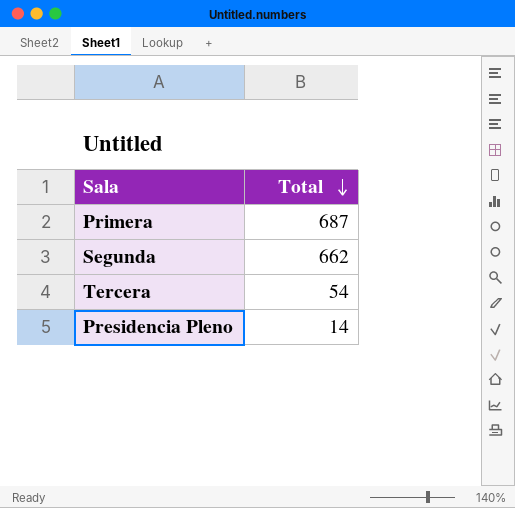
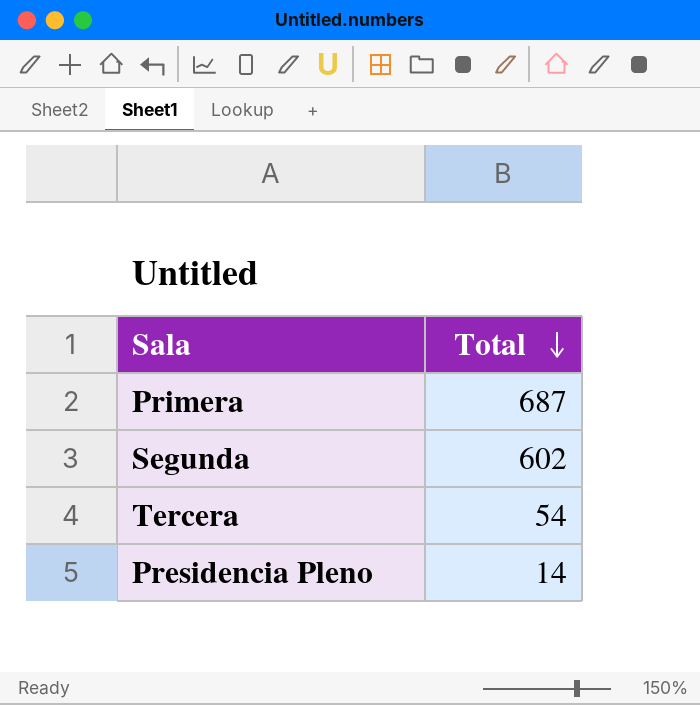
Segunda | Total: 662 -> 602

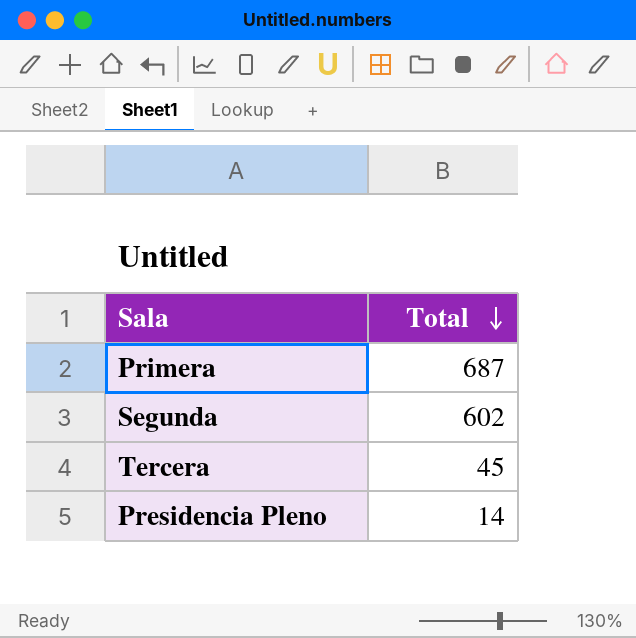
Tercera | Total: 54 -> 45

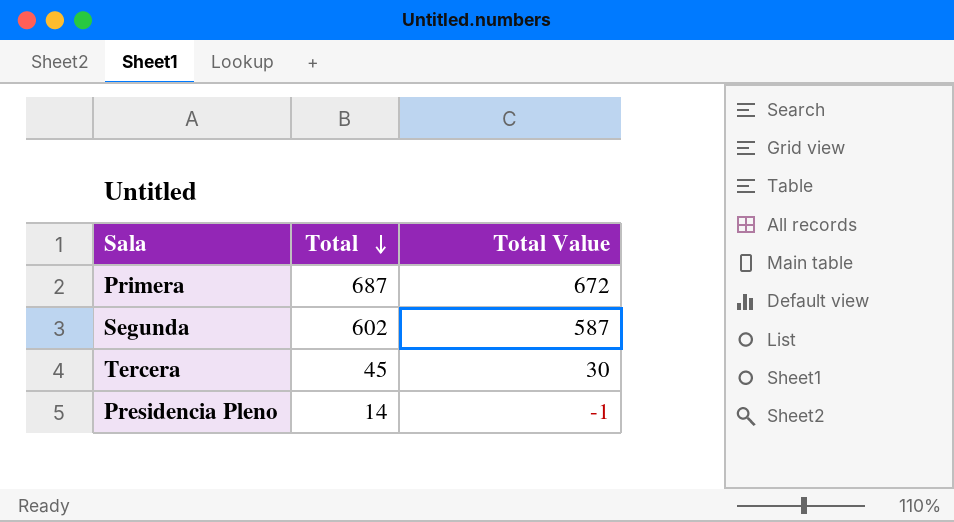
column Total Value | formula: none -> [Total] - 15

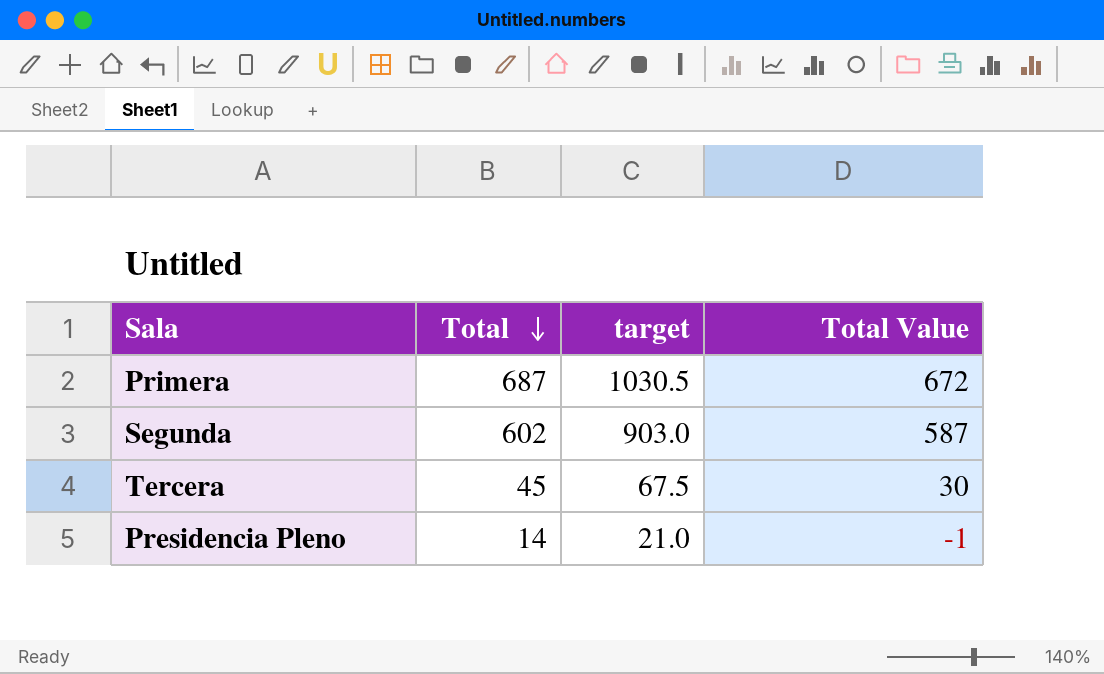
column target | formula: none -> [Total] * 1.5

